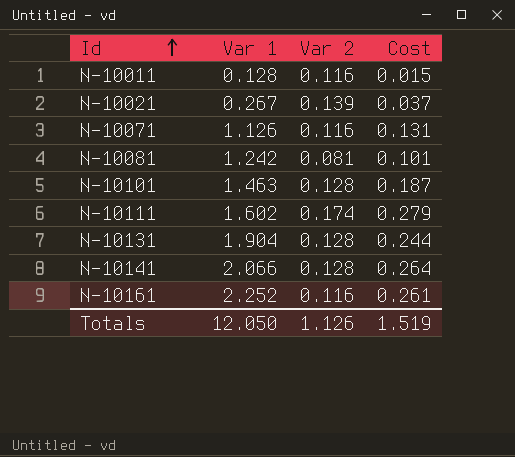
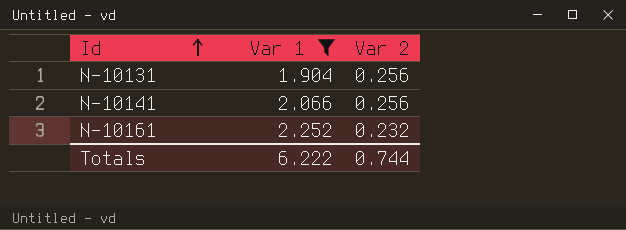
filter: none -> Var 1 >= 1.904
column Cost | formula: [Var 1] * [Var 2] -> none
N-10131 | Var 2: 0.128 -> 0.256
N-10141 | Var 2: 0.128 -> 0.256
N-10161 | Var 2: 0.116 -> 0.232
Totals | Var 1: 12.050 -> 6.222
Totals | Var 2: 1.126 -> 0.744

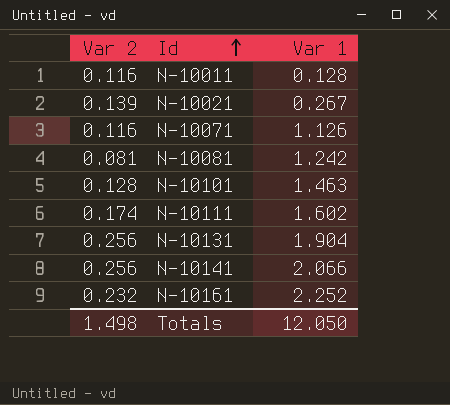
filter: Var 1 >= 1.904 -> none
column Var 2 | position: 3 -> 1
Totals | Var 2: 0.744 -> 1.498
Totals | Var 1: 6.222 -> 12.050

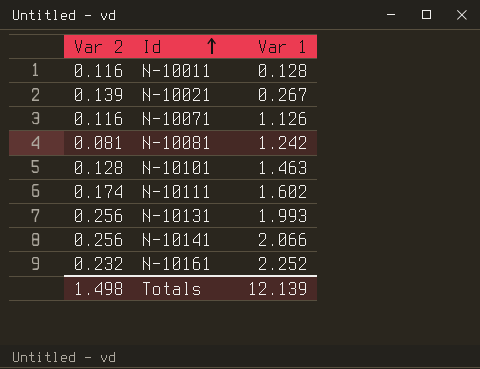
N-10131 | Var 1: 1.904 -> 1.993
Totals | Var 1: 12.050 -> 12.139

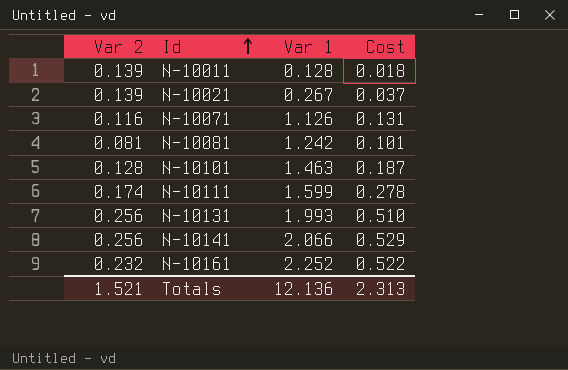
column Cost | formula: none -> [Var 2] * [Var 1]
N-10011 | Var 2: 0.116 -> 0.139
N-10111 | Var 1: 1.602 -> 1.599
Totals | Var 2: 1.498 -> 1.521
Totals | Var 1: 12.139 -> 12.136

